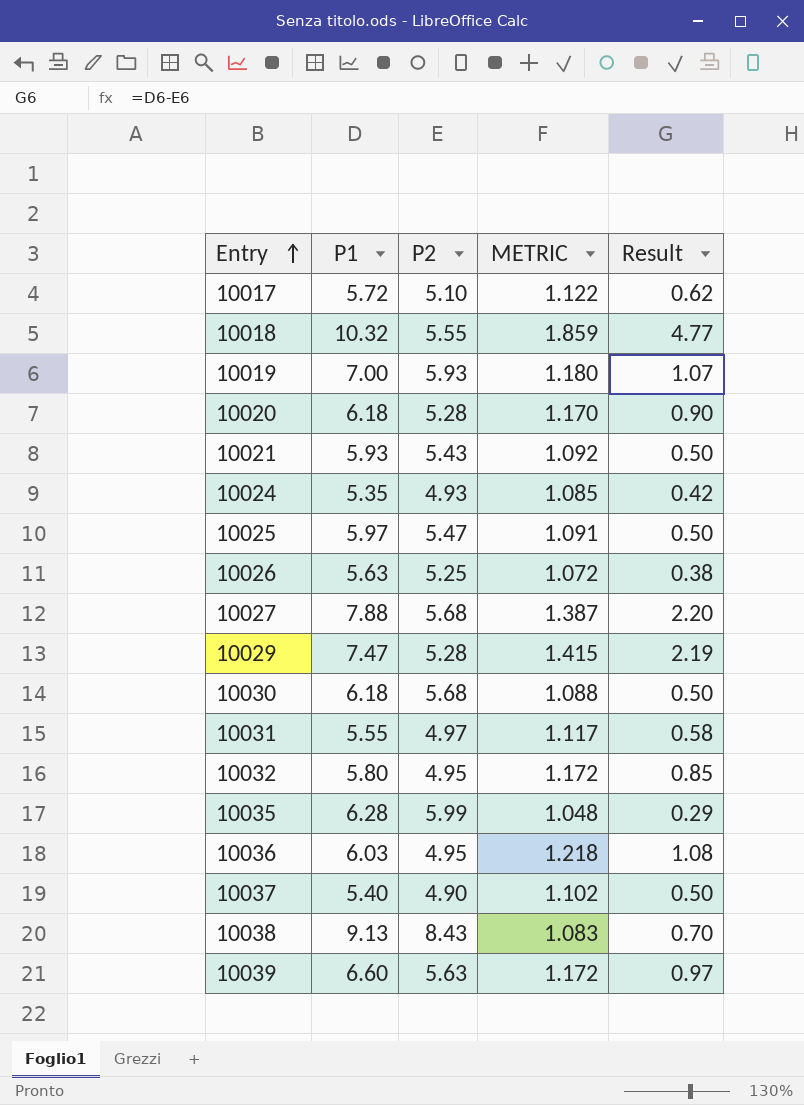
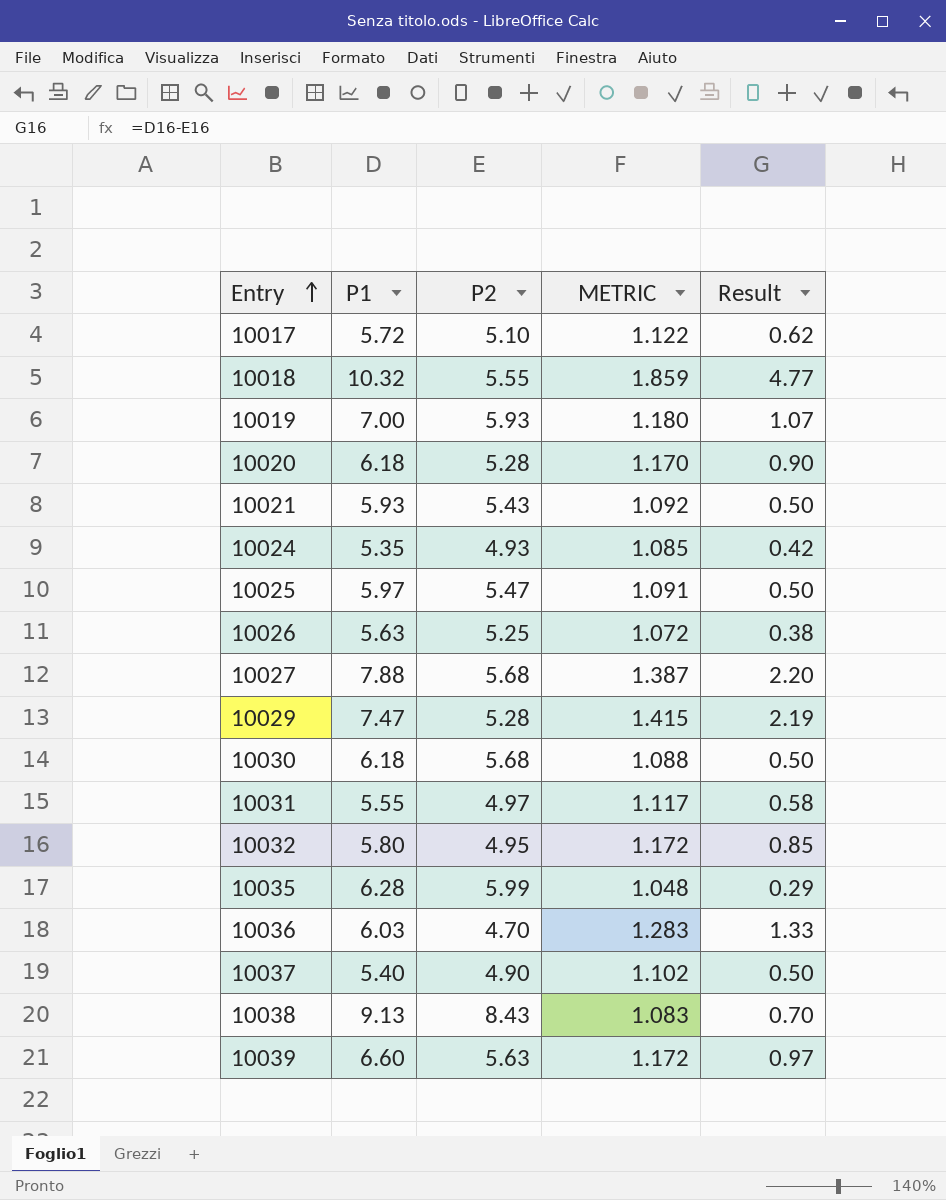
10036 | P2: 4.95 -> 4.70
10036 | METRIC: 1.218 -> 1.283
10036 | Result: 1.08 -> 1.33

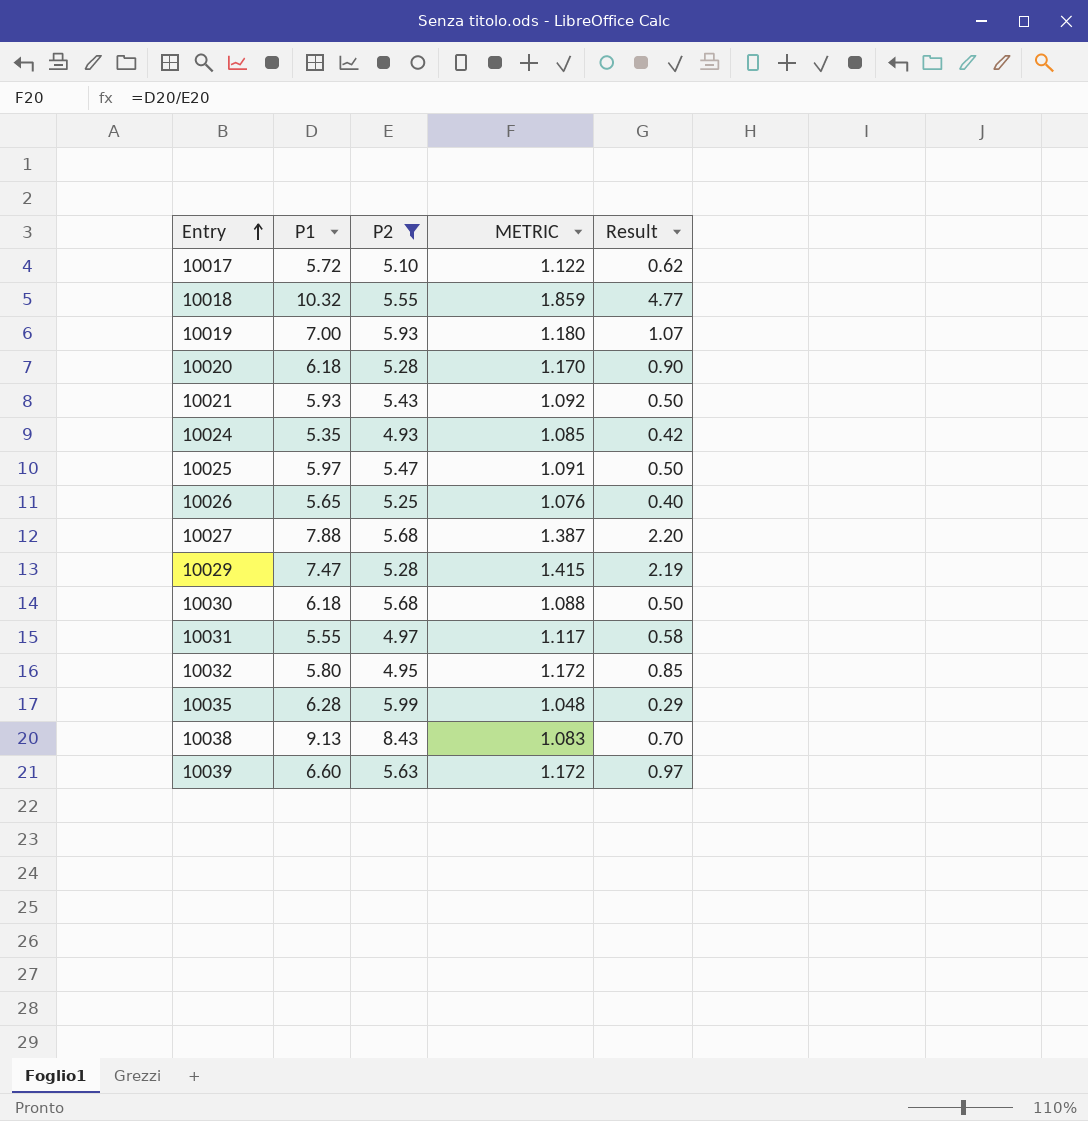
filter: none -> P2 >= 4.93
10026 | P1: 5.63 -> 5.65
10026 | METRIC: 1.072 -> 1.076
10026 | Result: 0.38 -> 0.40

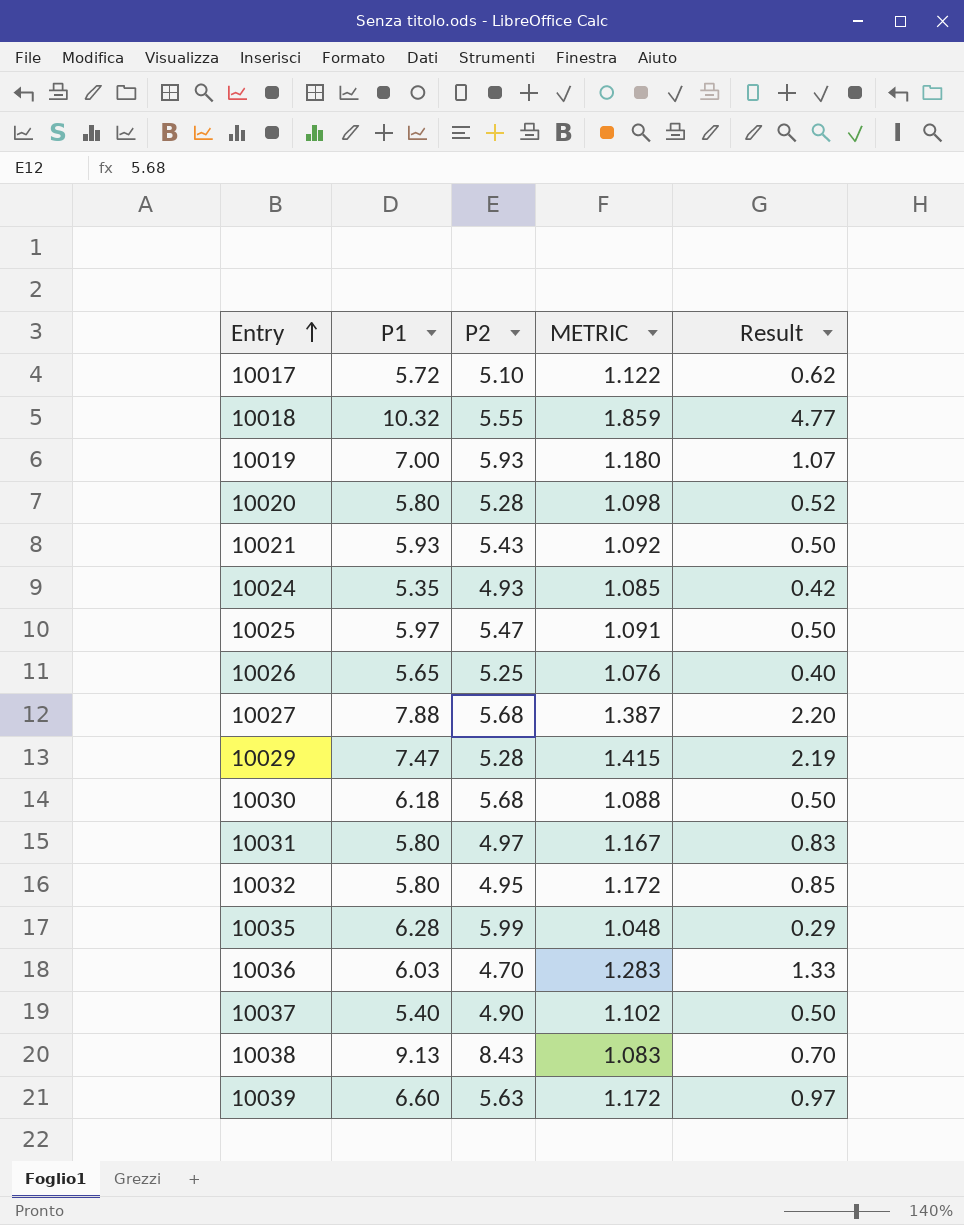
filter: P2 >= 4.93 -> none
10020 | P1: 6.18 -> 5.80
10020 | METRIC: 1.170 -> 1.098
10020 | Result: 0.90 -> 0.52
10031 | P1: 5.55 -> 5.80
10031 | METRIC: 1.117 -> 1.167
10031 | Result: 0.58 -> 0.83

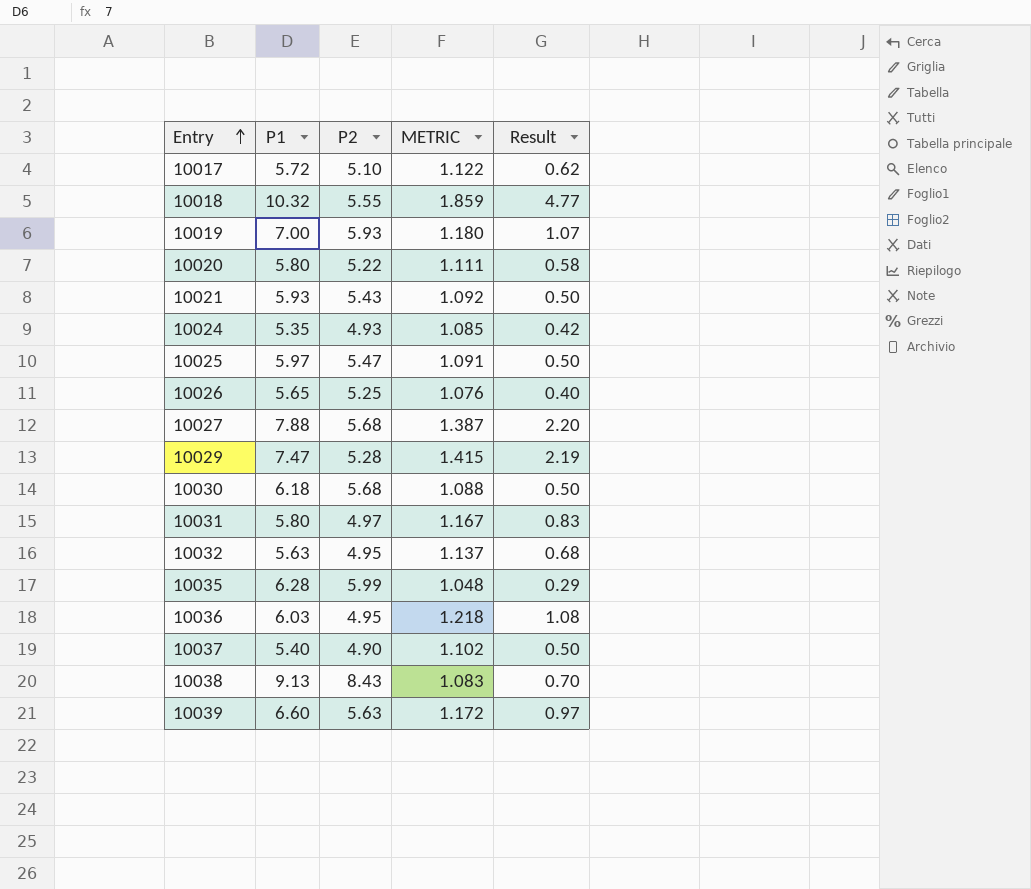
10020 | P2: 5.28 -> 5.22
10020 | METRIC: 1.098 -> 1.111
10020 | Result: 0.52 -> 0.58
10032 | P1: 5.80 -> 5.63
10032 | METRIC: 1.172 -> 1.137
10032 | Result: 0.85 -> 0.68
10036 | P2: 4.70 -> 4.95
10036 | METRIC: 1.283 -> 1.218
10036 | Result: 1.33 -> 1.08

